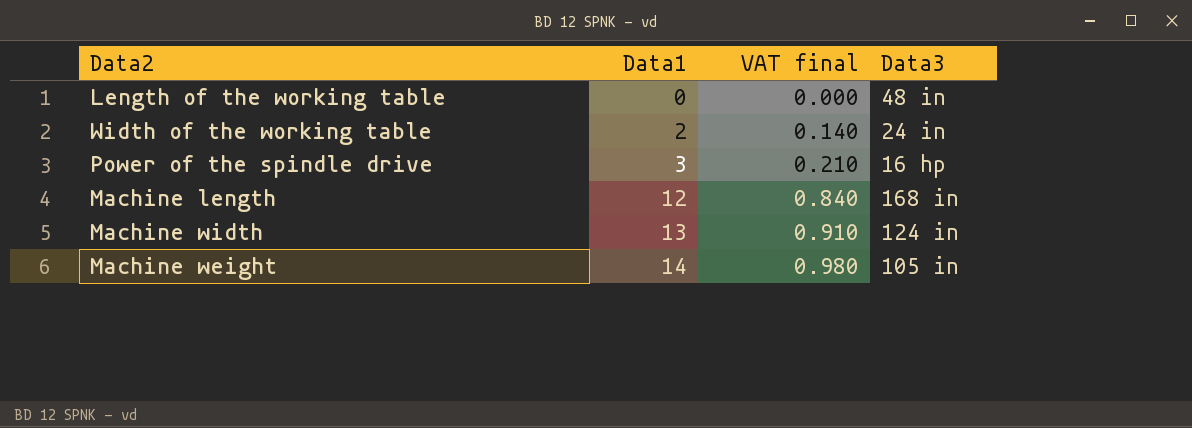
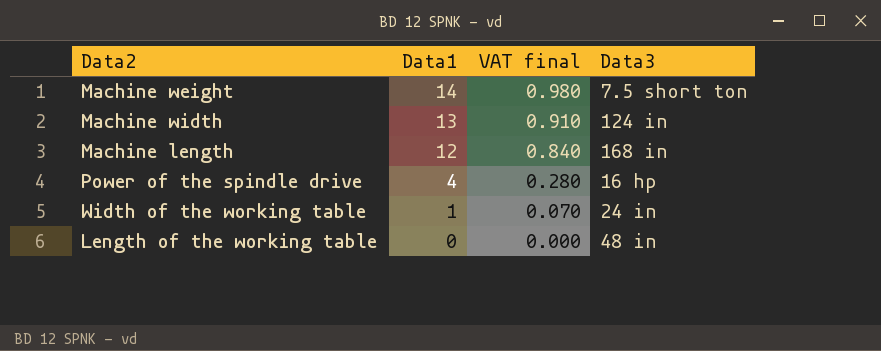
row order: Data1 ascending -> Data1 descending
Machine weight | Data3: 105 in -> 7.5 short ton
Power of the spindle drive | Data1: 3 -> 4
Power of the spindle drive | VAT final: 0.210 -> 0.280
Width of the working table | Data1: 2 -> 1
Width of the working table | VAT final: 0.140 -> 0.070

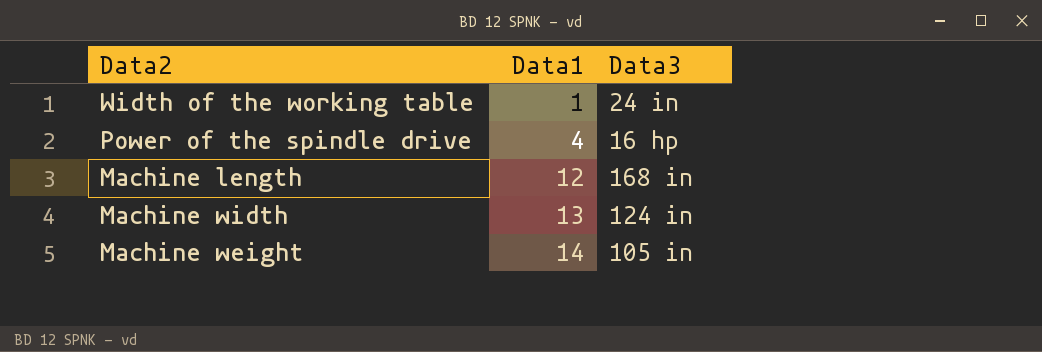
row order: Data1 descending -> Data1 ascending
column VAT final | formula: [Data1] * 0.07 -> none
row Length of the working table: 0 | 0.000 | 48 in -> none
Machine weight | Data3: 7.5 short ton -> 105 in

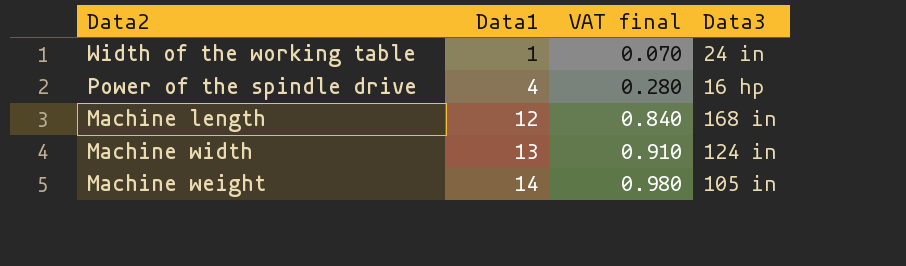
column VAT final | formula: none -> [Data1] * 0.07

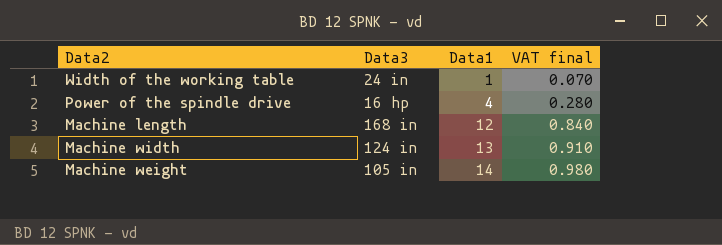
column Data3 | position: 4 -> 2

